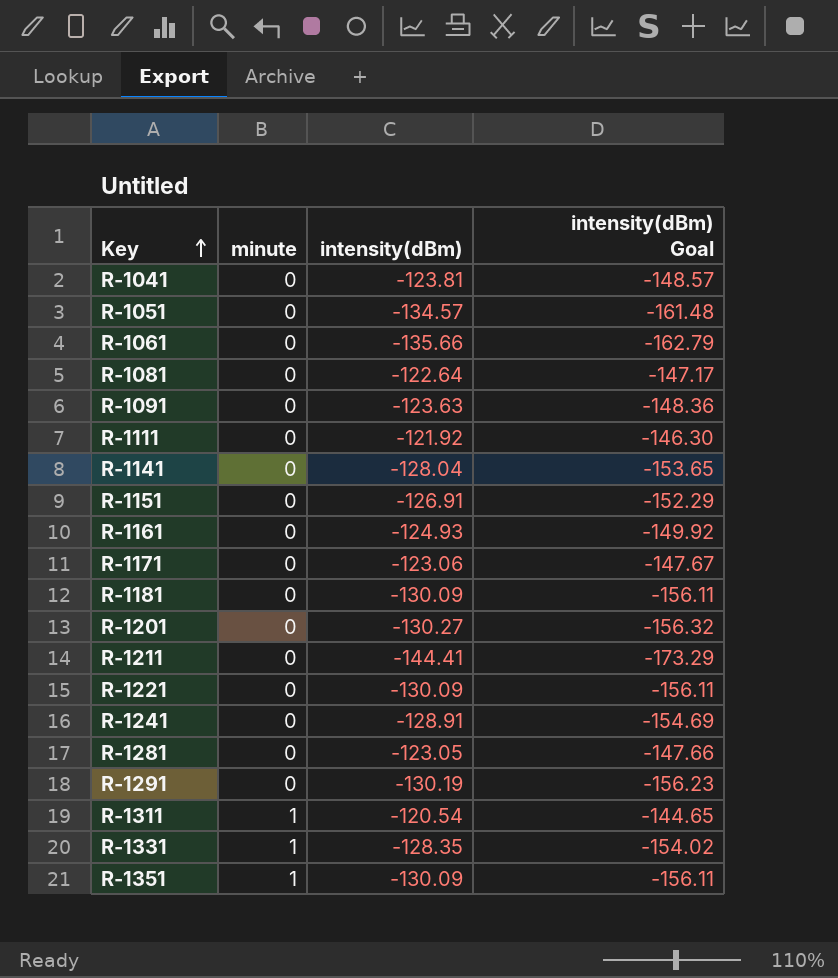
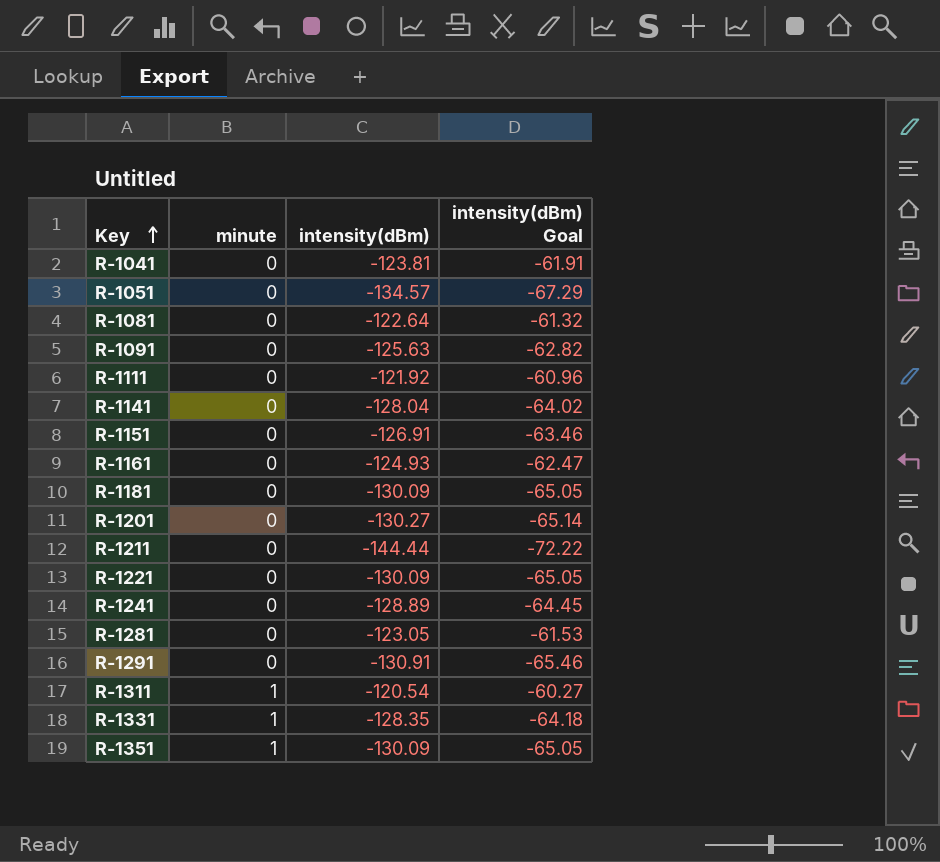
column intensity(dBm) Goal | formula: [intensity(dBm)] * 1.2 -> [intensity(dBm)] * 0.5
row R-1061: 0 | -135.66 | -162.79 -> none
row R-1171: 0 | -123.06 | -147.67 -> none
R-1091 | intensity(dBm): -123.63 -> -125.63
R-1211 | intensity(dBm): -144.41 -> -144.44
R-1241 | intensity(dBm): -128.91 -> -128.89
R-1291 | intensity(dBm): -130.19 -> -130.91

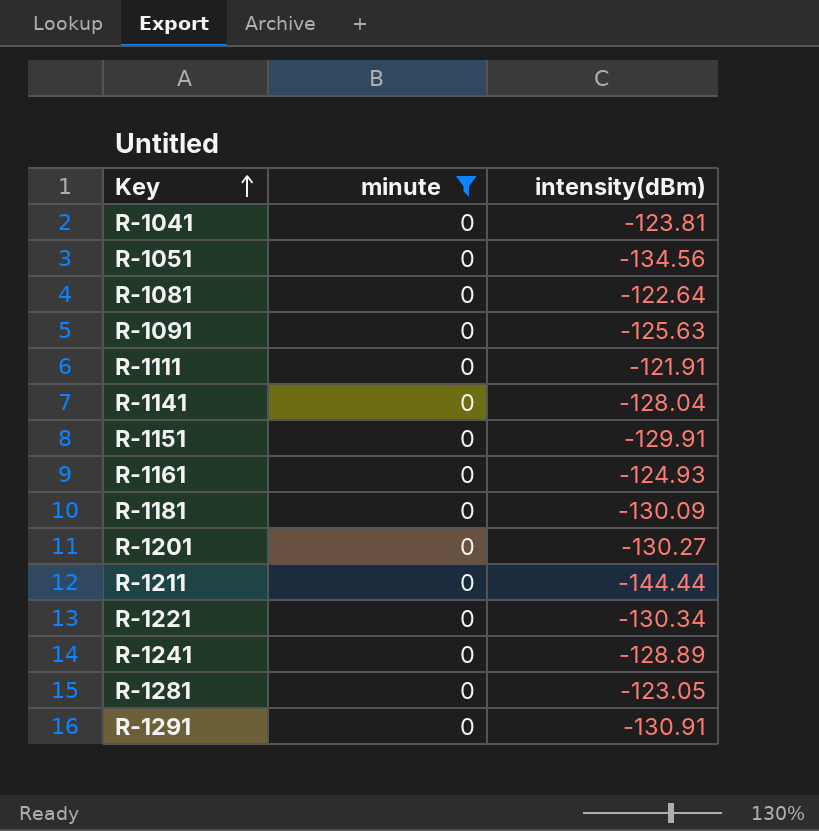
filter: none -> minute = 0
column intensity(dBm) Goal | formula: [intensity(dBm)] * 0.5 -> none
R-1051 | intensity(dBm): -134.57 -> -134.56
R-1111 | intensity(dBm): -121.92 -> -121.91
R-1151 | intensity(dBm): -126.91 -> -129.91
R-1221 | intensity(dBm): -130.09 -> -130.34

